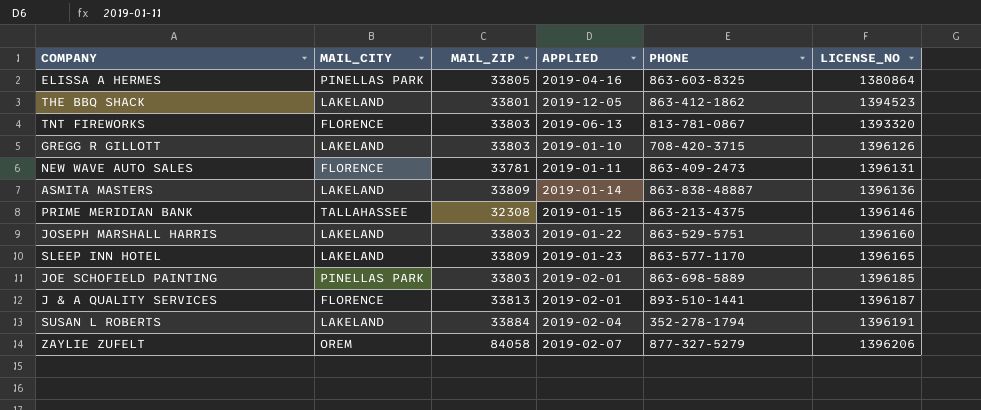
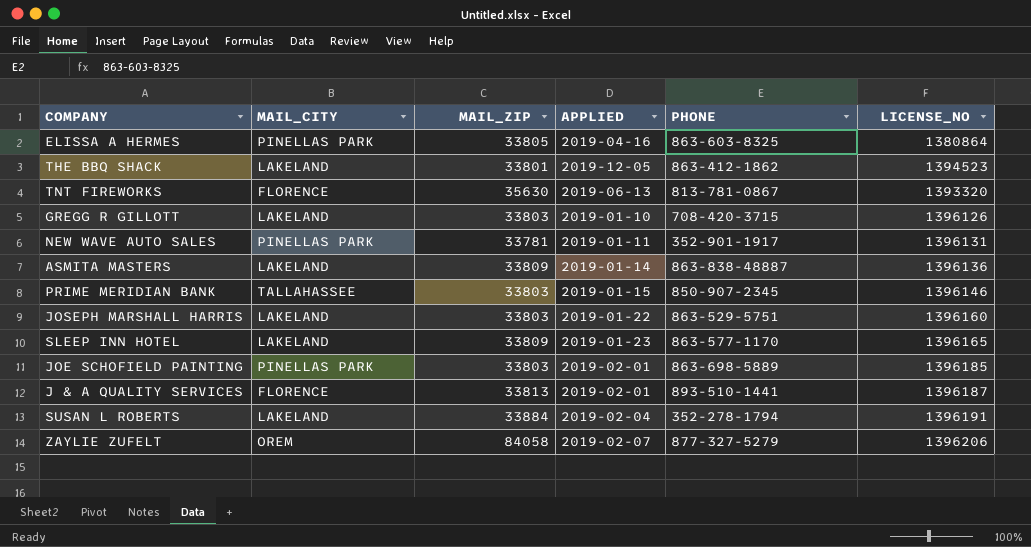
TNT FIREWORKS | MAIL_ZIP: 33803 -> 35630
NEW WAVE AUTO SALES | MAIL_CITY: FLORENCE -> PINELLAS PARK
NEW WAVE AUTO SALES | PHONE: 863-409-2473 -> 352-901-1917
PRIME MERIDIAN BANK | MAIL_ZIP: 32308 -> 33803
PRIME MERIDIAN BANK | PHONE: 863-213-4375 -> 850-907-2345

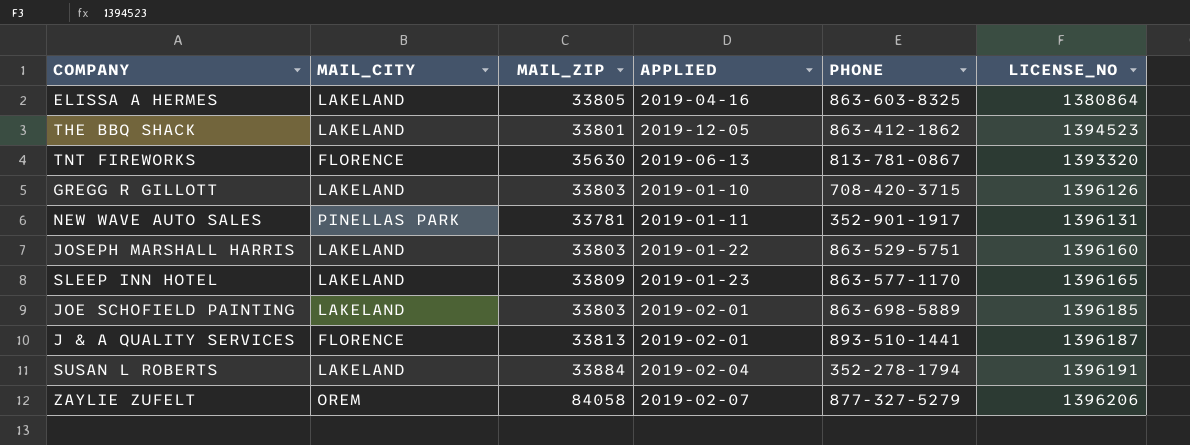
row ASMITA MASTERS: LAKELAND | 33809 | 2019-01-14 | 863-838-48887 | 1396136 -> none
row PRIME MERIDIAN BANK: TALLAHASSEE | 33803 | 2019-01-15 | 850-907-2345 | 1396146 -> none
ELISSA A HERMES | MAIL_CITY: PINELLAS PARK -> LAKELAND
JOE SCHOFIELD PAINTING | MAIL_CITY: PINELLAS PARK -> LAKELAND

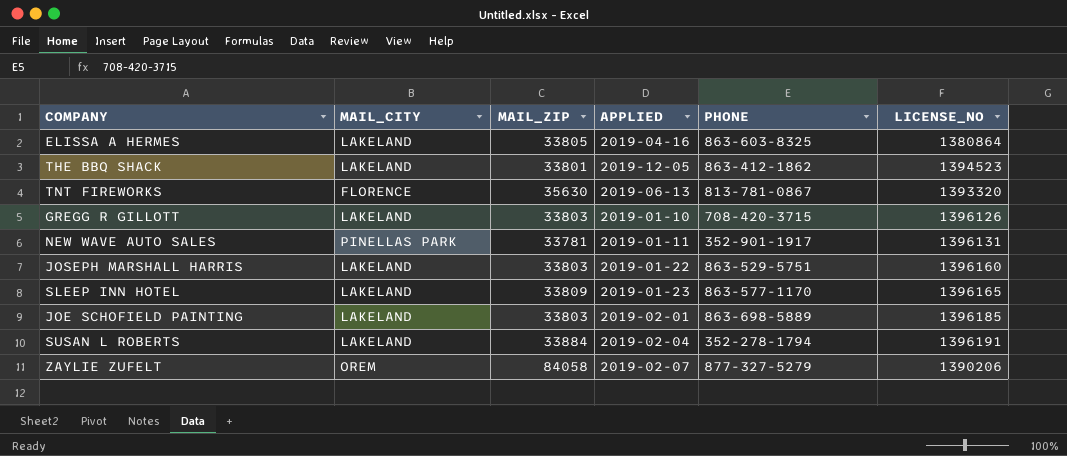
row J & A QUALITY SERVICES: FLORENCE | 33813 | 2019-02-01 | 893-510-1441 | 1396187 -> none
ZAYLIE ZUFELT | LICENSE_NO: 1396206 -> 1390206

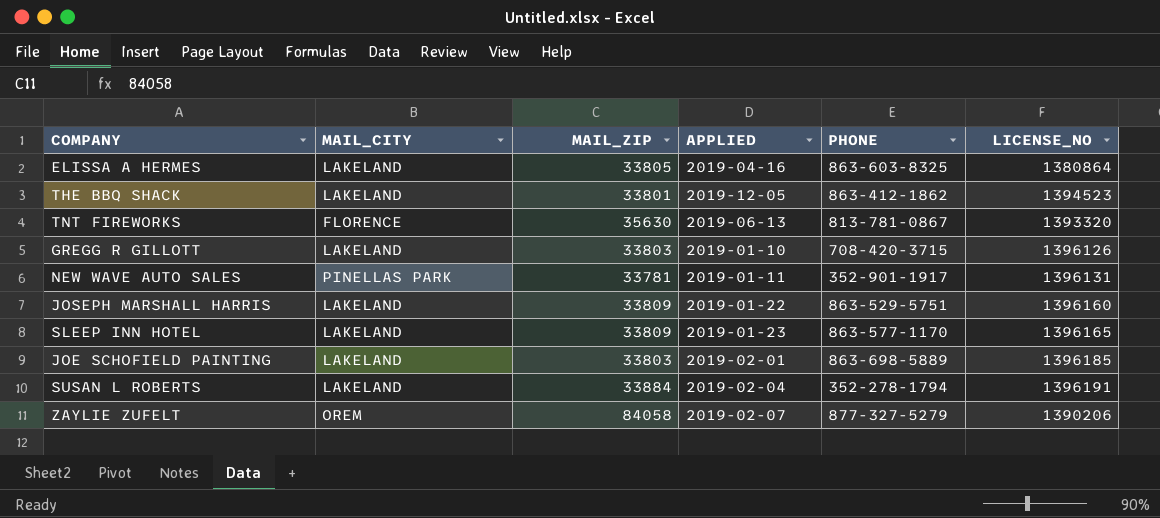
JOSEPH MARSHALL HARRIS | MAIL_ZIP: 33803 -> 33809

